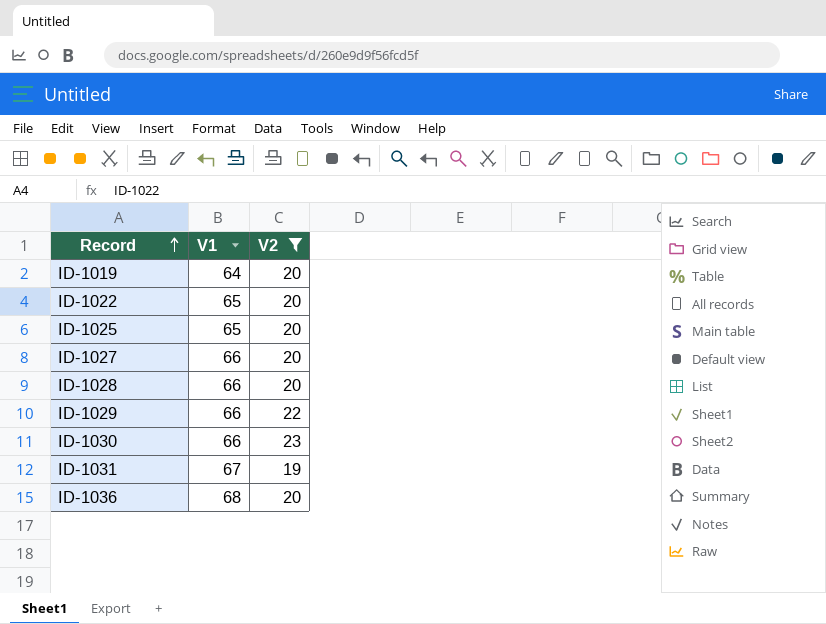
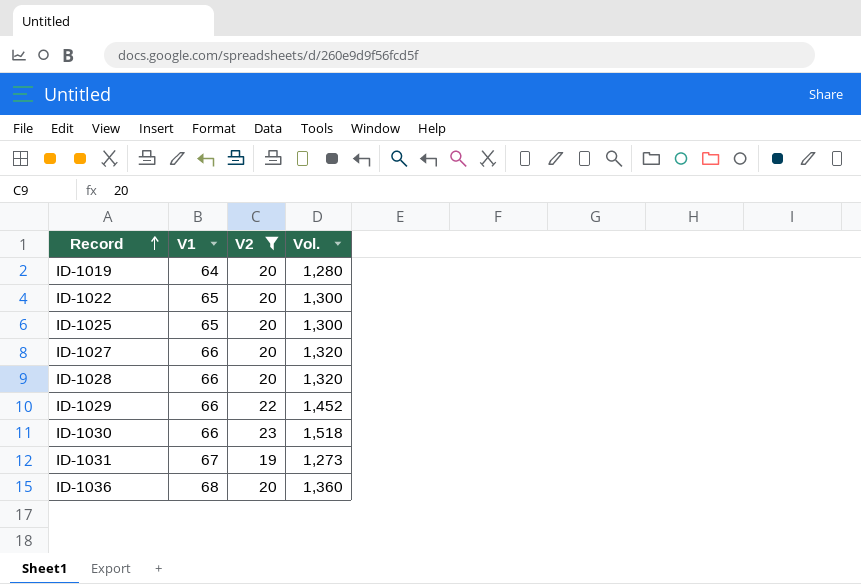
column Vol. | formula: none -> [V1] * [V2]

